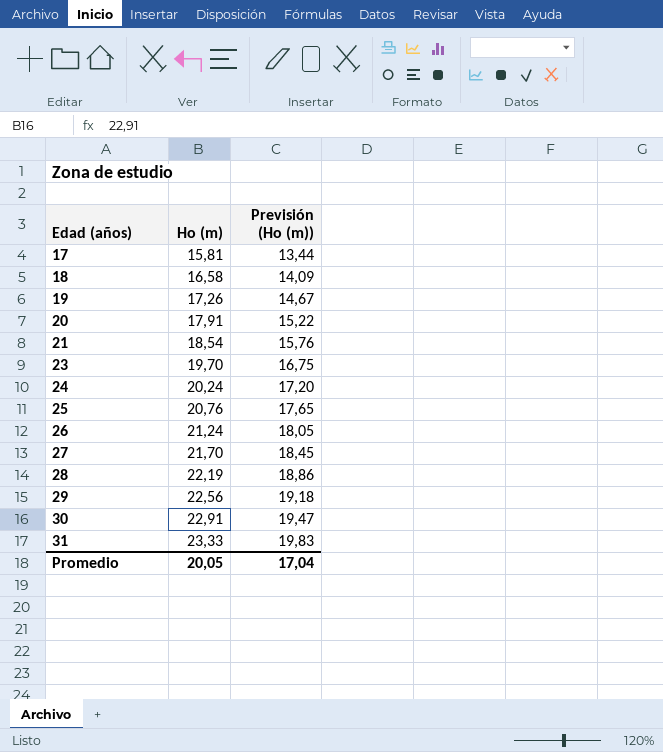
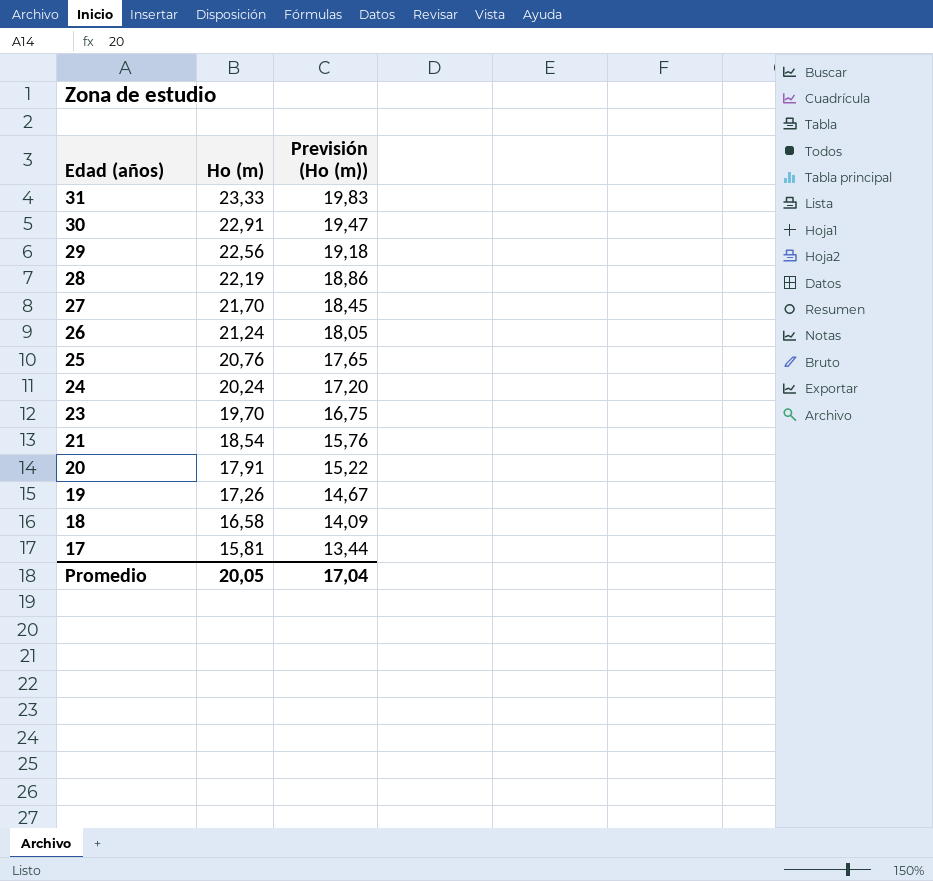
row order: Edad (años) ascending -> Edad (años) descending

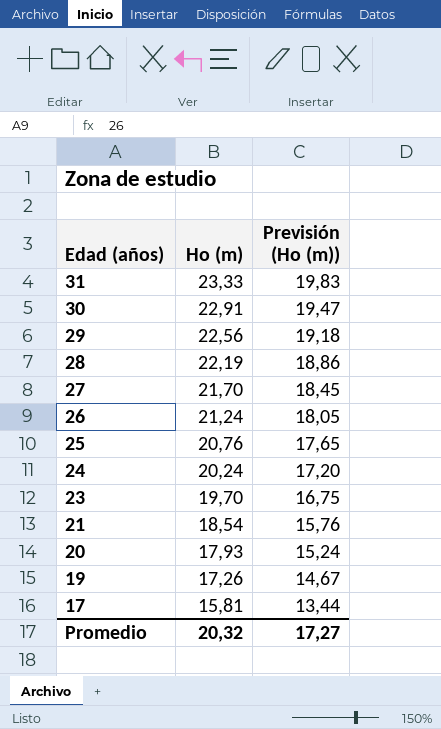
row 18: 16,58 | 14,09 -> none
20 | Ho (m): 17,91 -> 17,93
20 | Previsión (Ho (m)): 15,22 -> 15,24
Promedio | Ho (m): 20,05 -> 20,32
Promedio | Previsión (Ho (m)): 17,04 -> 17,27

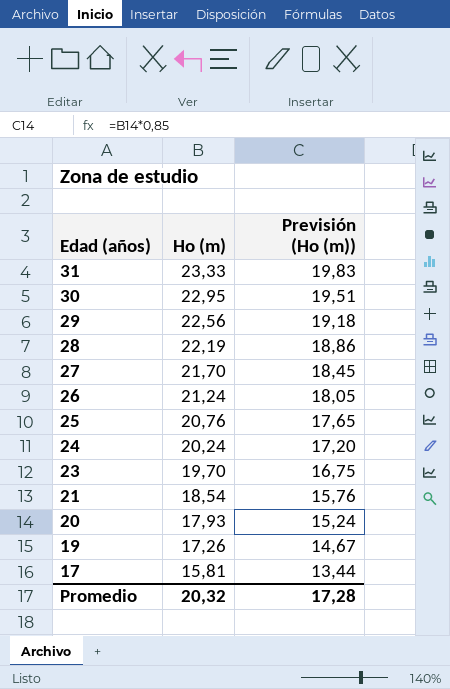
30 | Ho (m): 22,91 -> 22,95
30 | Previsión (Ho (m)): 19,47 -> 19,51
Promedio | Previsión (Ho (m)): 17,27 -> 17,28

